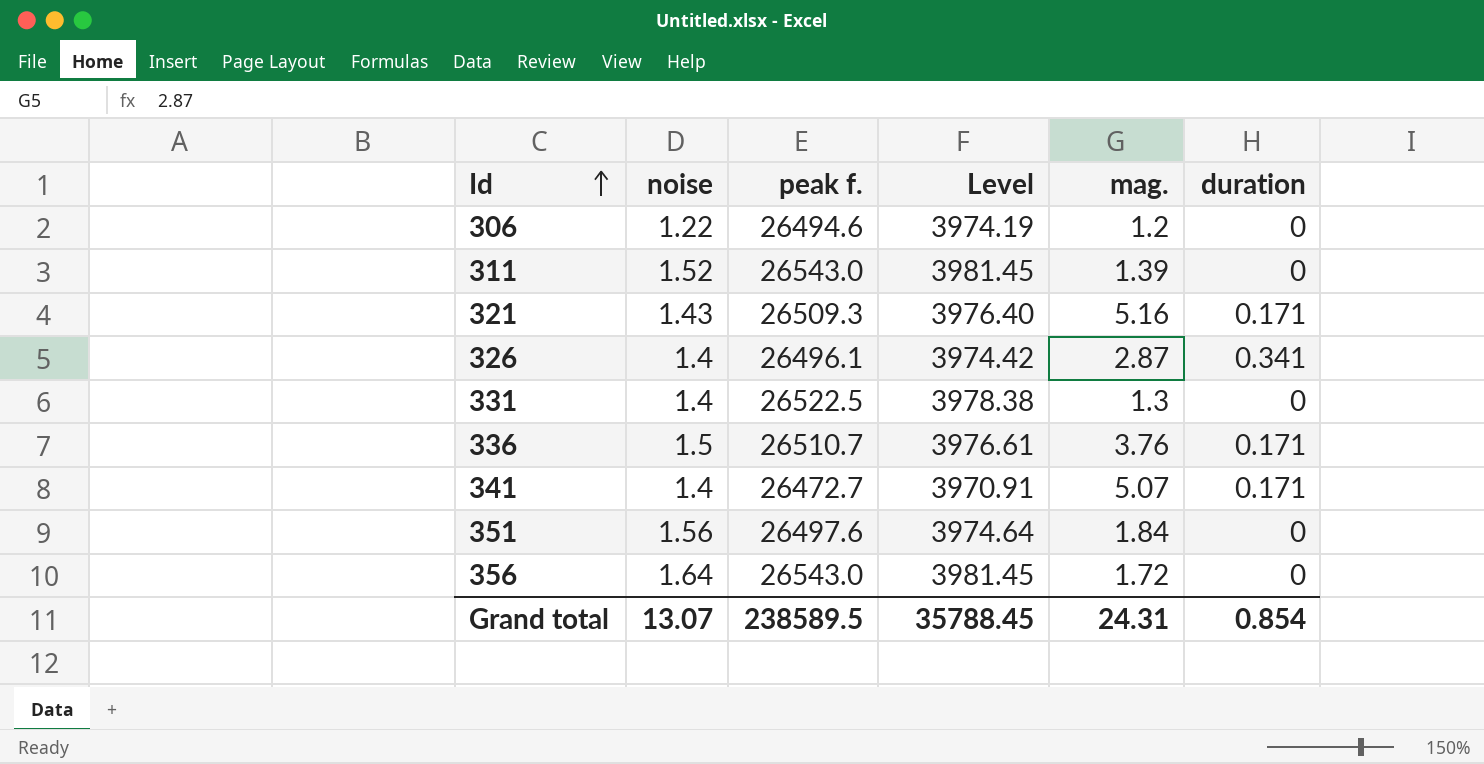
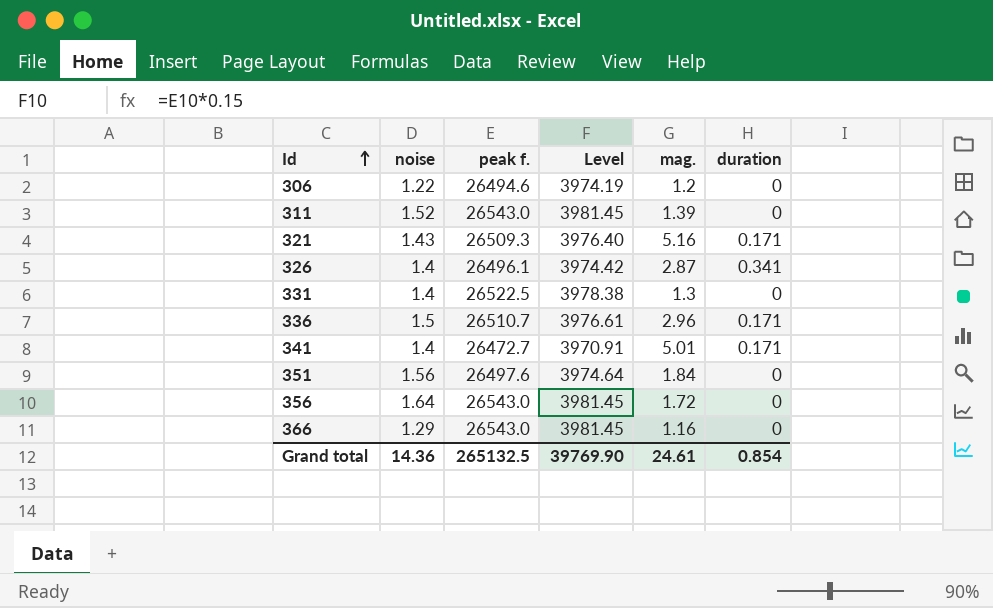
336 | mag.: 3.76 -> 2.96
341 | mag.: 5.07 -> 5.01
row 366: none -> 1.29 | 26543.0 | 3981.45 | 1.16 | 0
Grand total | noise: 13.07 -> 14.36
Grand total | peak f.: 238589.5 -> 265132.5
Grand total | Level: 35788.45 -> 39769.90
Grand total | mag.: 24.31 -> 24.61

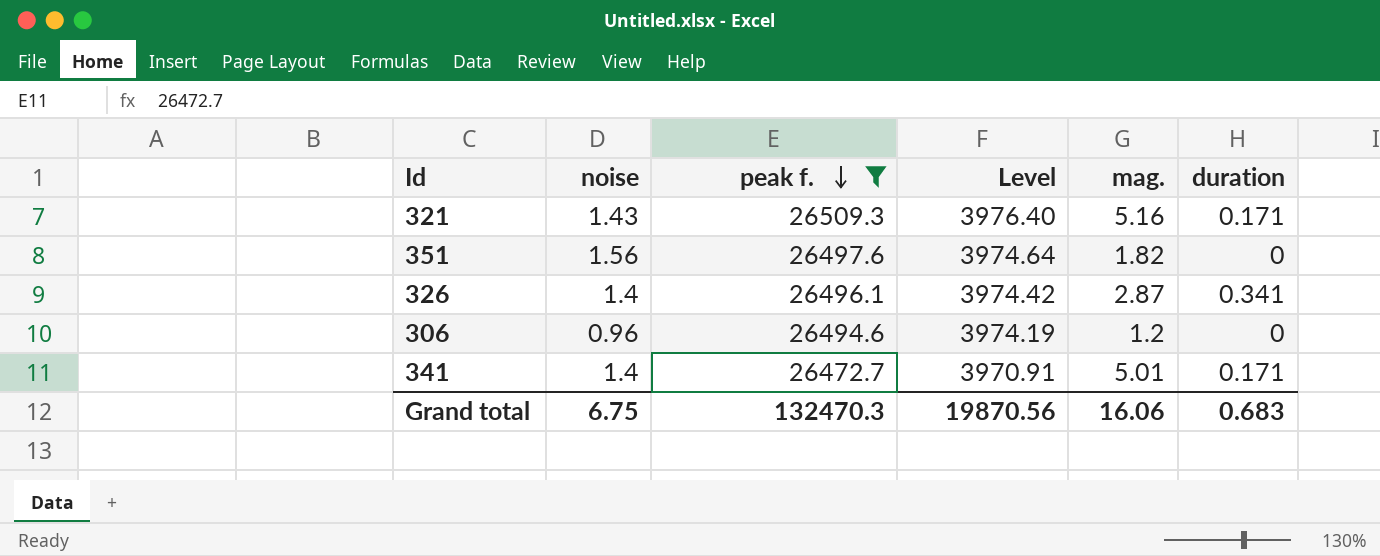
filter: none -> peak f. <= 26509.3
row order: Id ascending -> peak f. descending
351 | mag.: 1.84 -> 1.82
306 | noise: 1.22 -> 0.96
Grand total | noise: 14.36 -> 6.75
Grand total | peak f.: 265132.5 -> 132470.3
Grand total | Level: 39769.90 -> 19870.56
Grand total | mag.: 24.61 -> 16.06
Grand total | duration: 0.854 -> 0.683

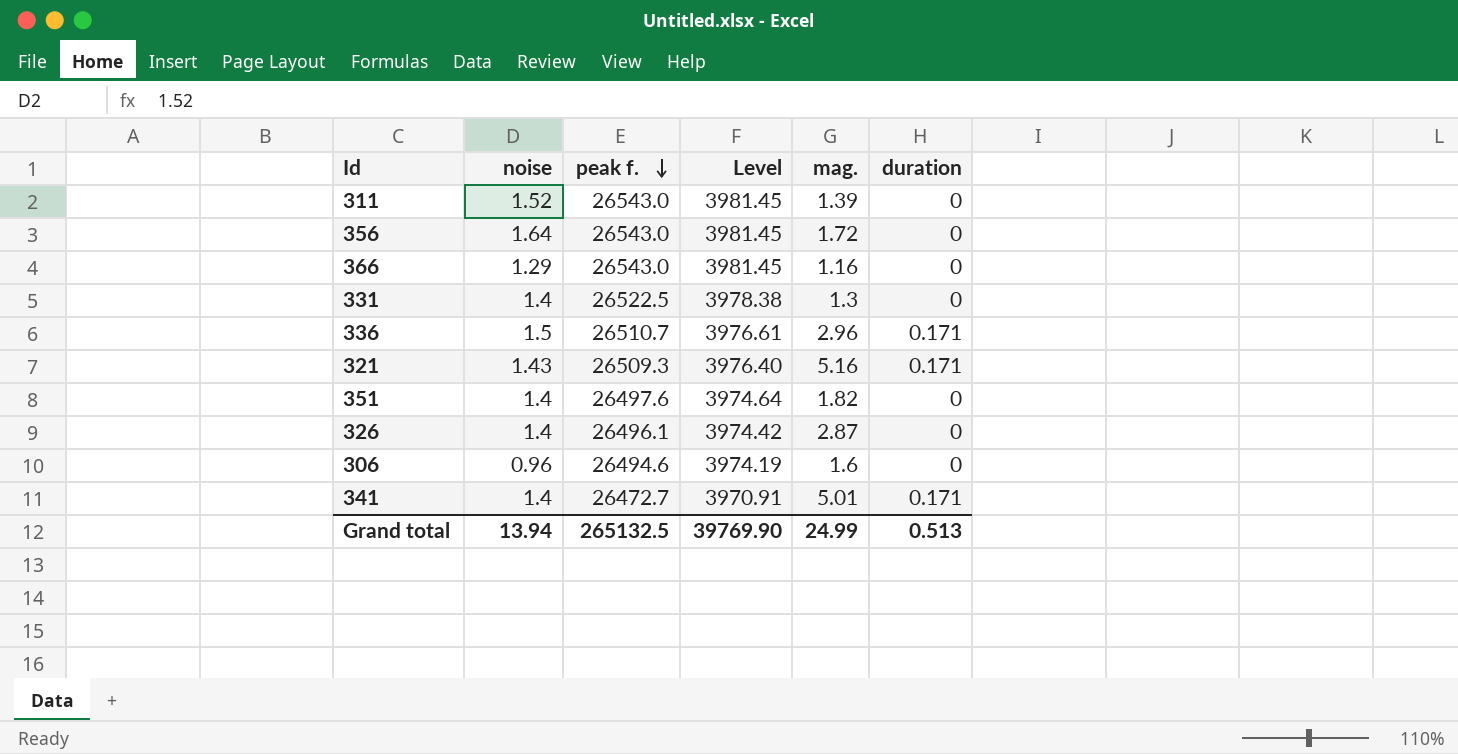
filter: peak f. <= 26509.3 -> none
351 | noise: 1.56 -> 1.4
326 | duration: 0.341 -> 0
306 | mag.: 1.2 -> 1.6
Grand total | noise: 6.75 -> 13.94
Grand total | peak f.: 132470.3 -> 265132.5
Grand total | Level: 19870.56 -> 39769.90
Grand total | mag.: 16.06 -> 24.99
Grand total | duration: 0.683 -> 0.513

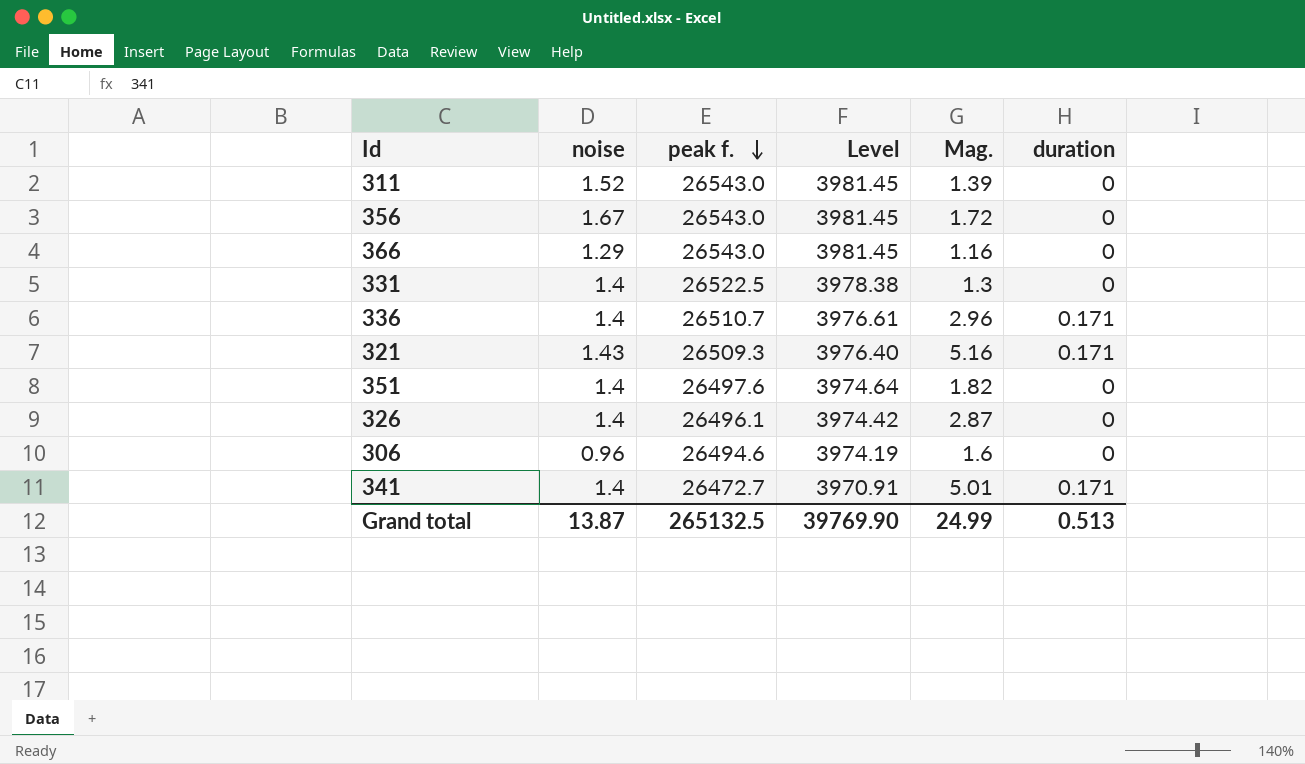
column name: mag. -> Mag.
356 | noise: 1.64 -> 1.67
336 | noise: 1.5 -> 1.4
Grand total | noise: 13.94 -> 13.87

